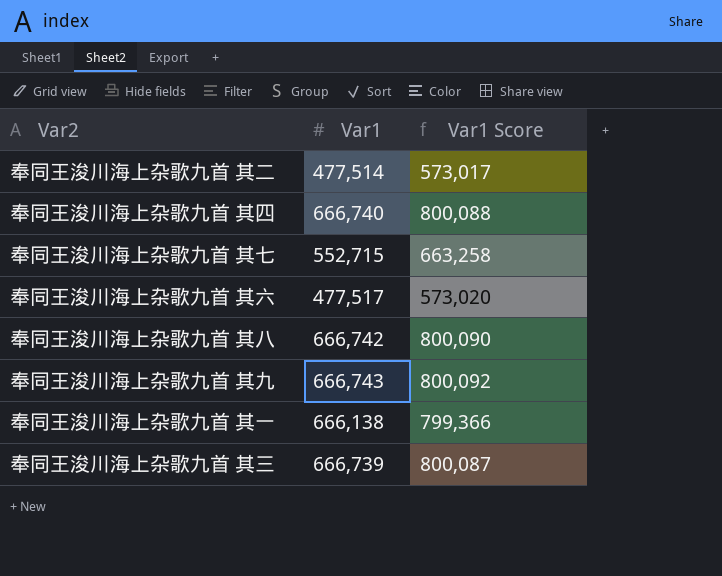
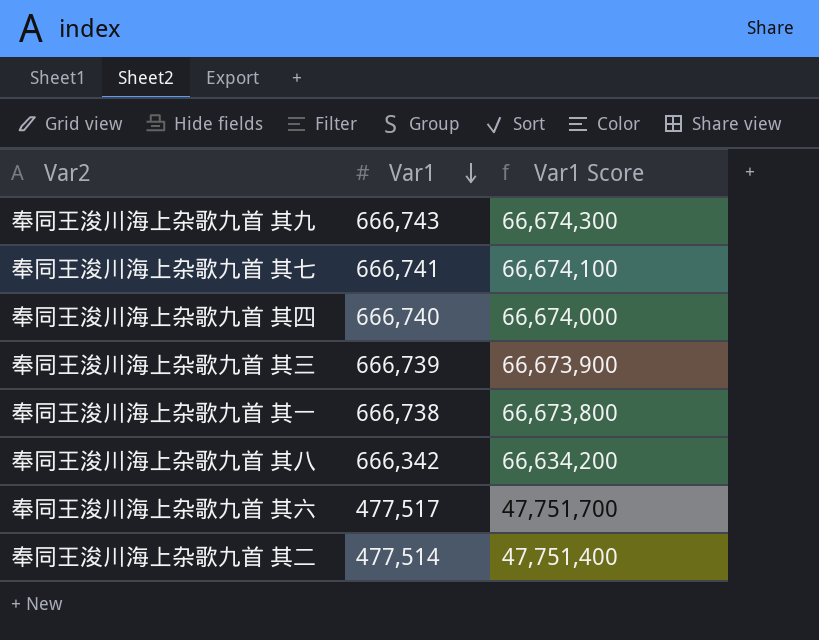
row order: none -> Var1 descending
column Var1 Score | formula: [Var1] * 1.2 -> [Var1] * 100
奉同王浚川海上杂歌九首 其七 | Var1: 552,715 -> 666,741
奉同王浚川海上杂歌九首 其一 | Var1: 666,138 -> 666,738
奉同王浚川海上杂歌九首 其八 | Var1: 666,742 -> 666,342

